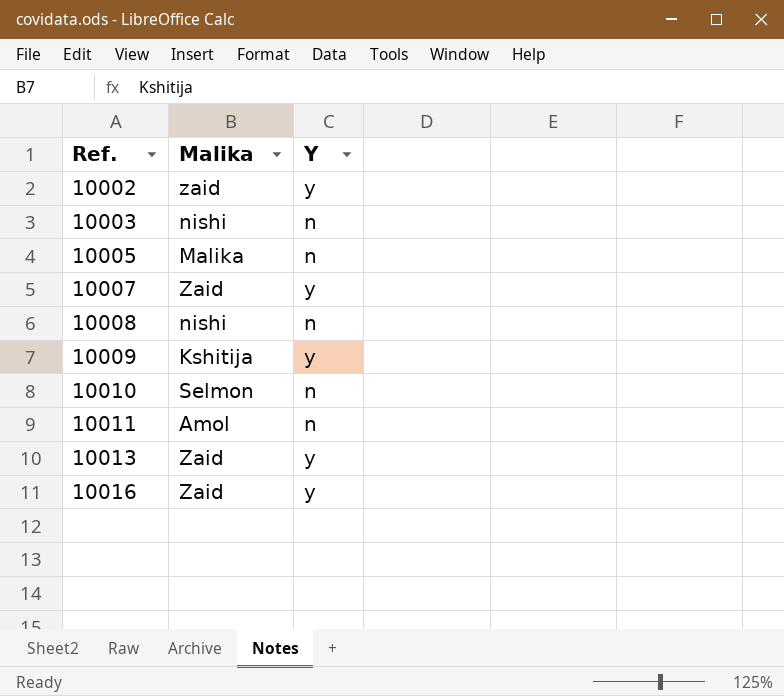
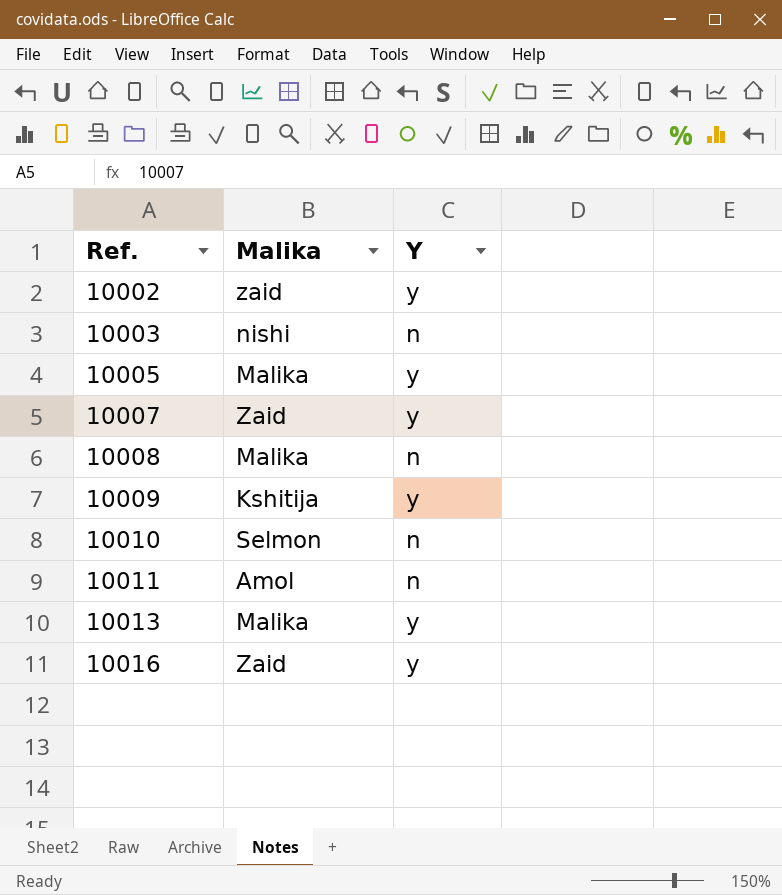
10005 | Y: n -> y
10008 | Malika: nishi -> Malika
10013 | Malika: Zaid -> Malika

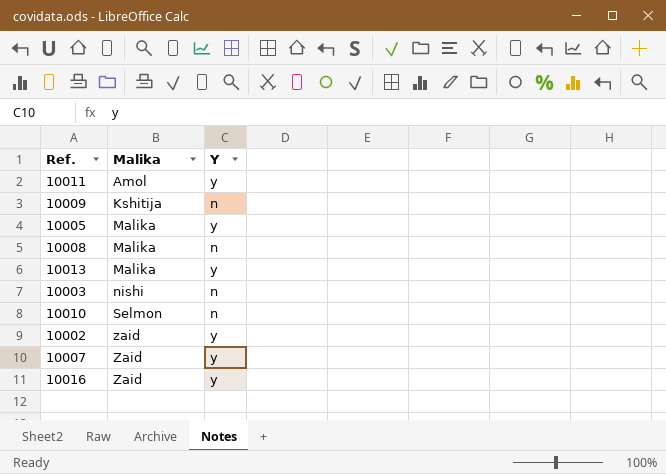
row order: Ref. ascending -> Malika ascending
10011 | Y: n -> y
10009 | Y: y -> n

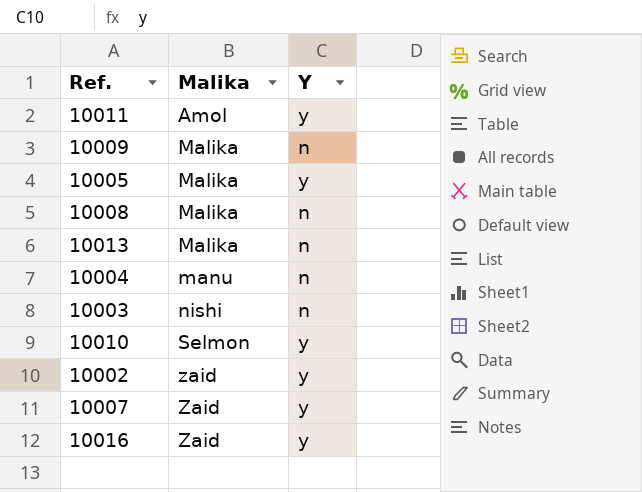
10009 | Malika: Kshitija -> Malika
10013 | Y: y -> n
row 10004: none -> manu | n
10010 | Y: n -> y

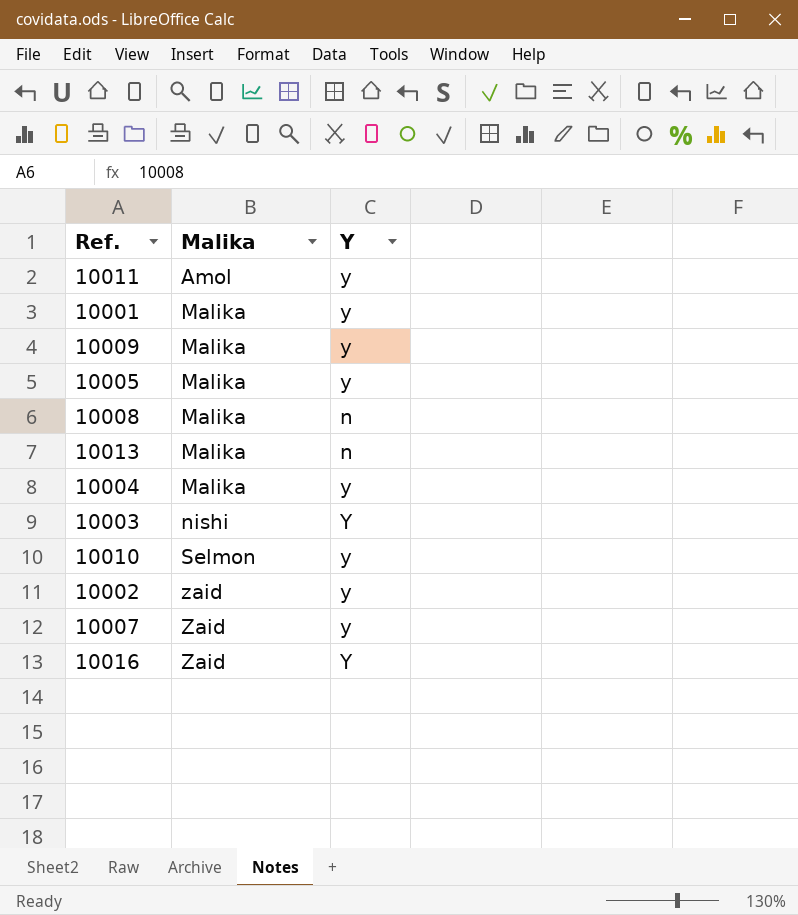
row 10001: none -> Malika | y
10009 | Y: n -> y
10004 | Malika: manu -> Malika
10004 | Y: n -> y
10003 | Y: n -> Y
10016 | Y: y -> Y

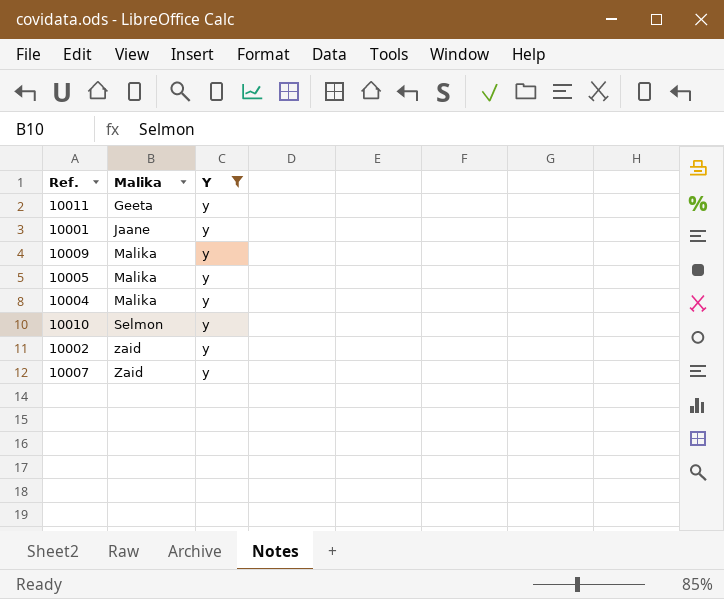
filter: none -> Y = y
10011 | Malika: Amol -> Geeta
10001 | Malika: Malika -> Jaane

